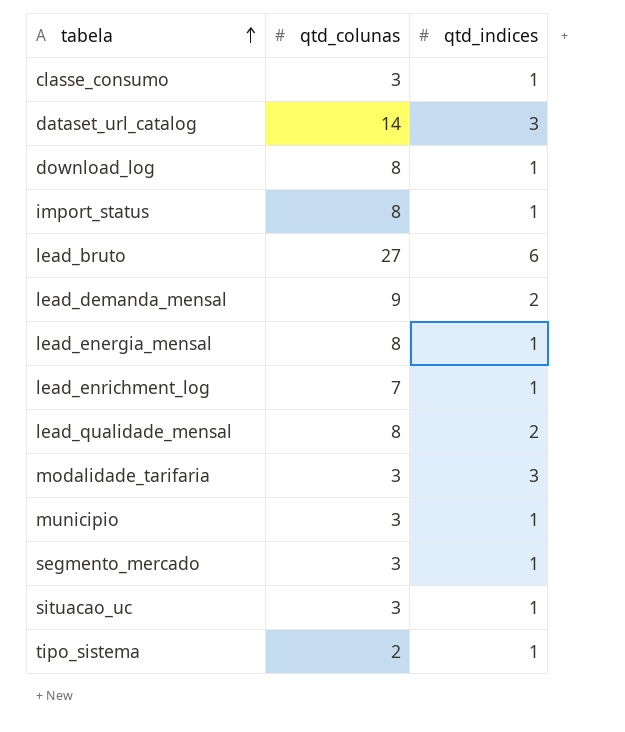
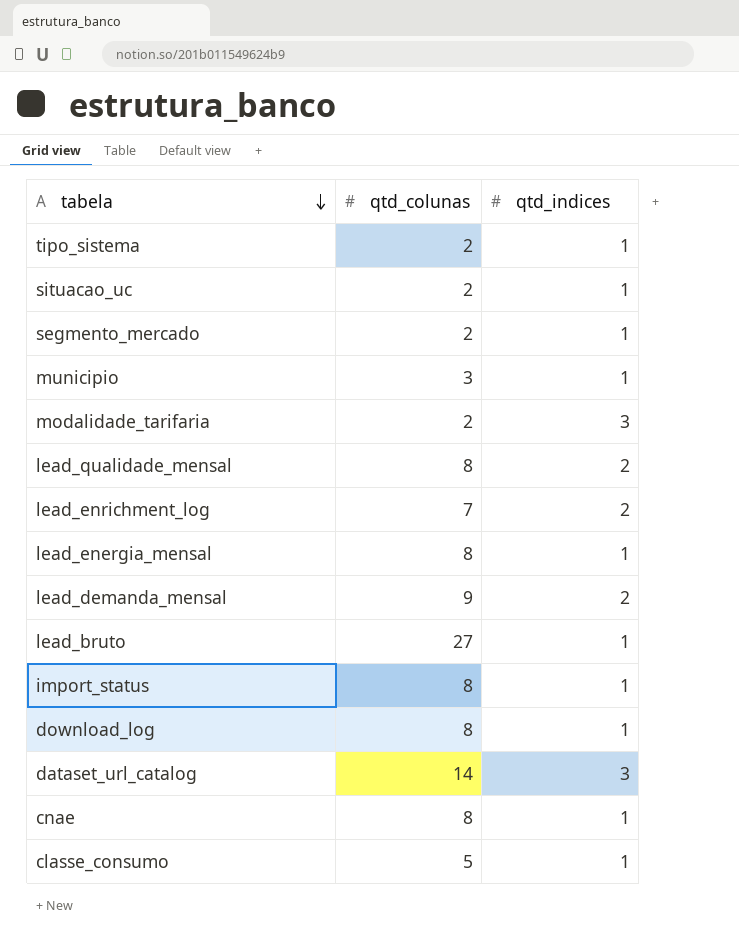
row order: tabela ascending -> tabela descending
situacao_uc | qtd_colunas: 3 -> 2
segmento_mercado | qtd_colunas: 3 -> 2
modalidade_tarifaria | qtd_colunas: 3 -> 2
lead_enrichment_log | qtd_indices: 1 -> 2
lead_bruto | qtd_indices: 6 -> 1
row cnae: none -> 8 | 1
classe_consumo | qtd_colunas: 3 -> 5

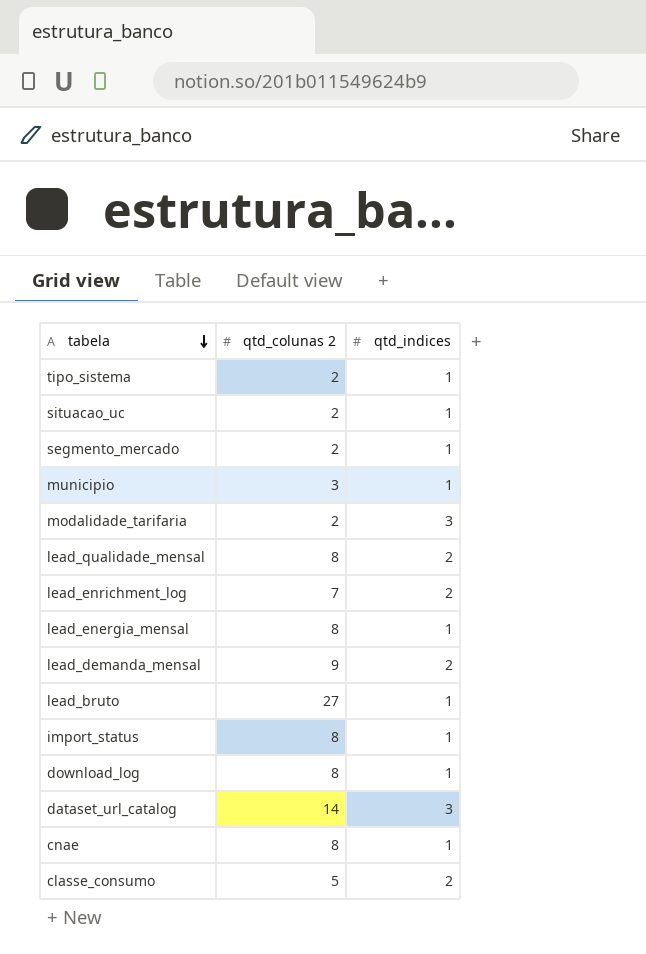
column name: qtd_colunas -> qtd_colunas 2
classe_consumo | qtd_indices: 1 -> 2

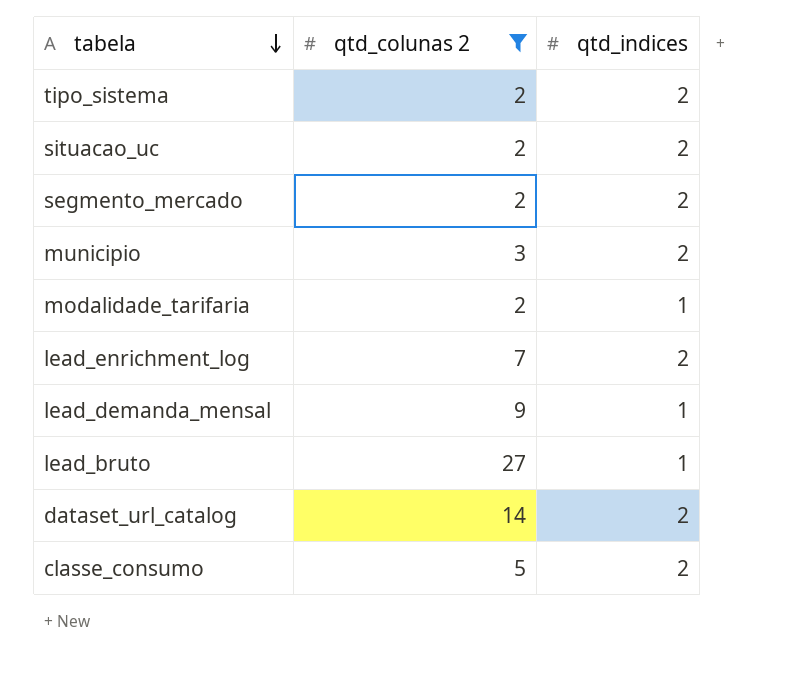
filter: none -> qtd_colunas 2 != 8
tipo_sistema | qtd_indices: 1 -> 2
situacao_uc | qtd_indices: 1 -> 2
segmento_mercado | qtd_indices: 1 -> 2
municipio | qtd_indices: 1 -> 2
modalidade_tarifaria | qtd_indices: 3 -> 1
lead_demanda_mensal | qtd_indices: 2 -> 1
dataset_url_catalog | qtd_indices: 3 -> 2

